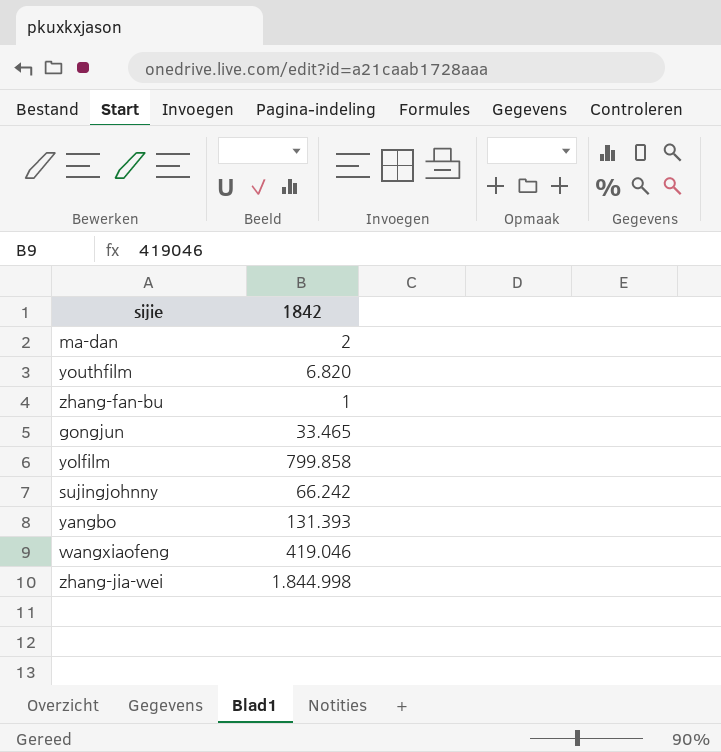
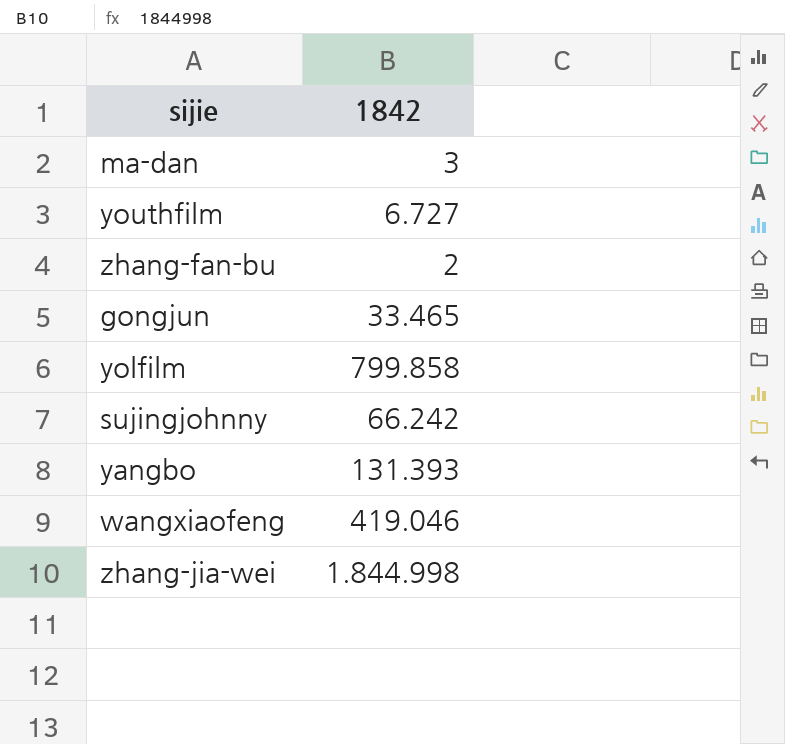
ma-dan | 1842: 2 -> 3
youthfilm | 1842: 6.820 -> 6.727
zhang-fan-bu | 1842: 1 -> 2

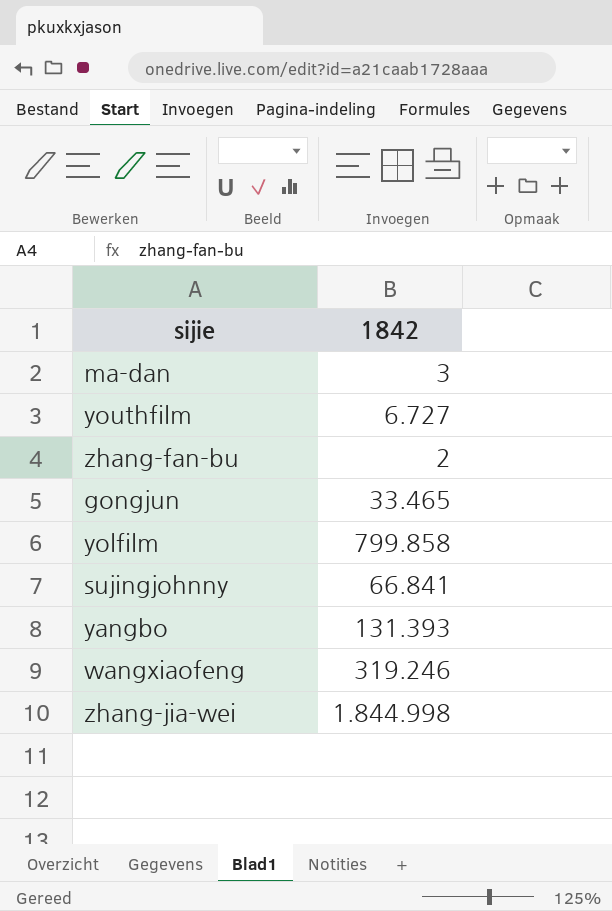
sujingjohnny | 1842: 66.242 -> 66.841
wangxiaofeng | 1842: 419.046 -> 319.246

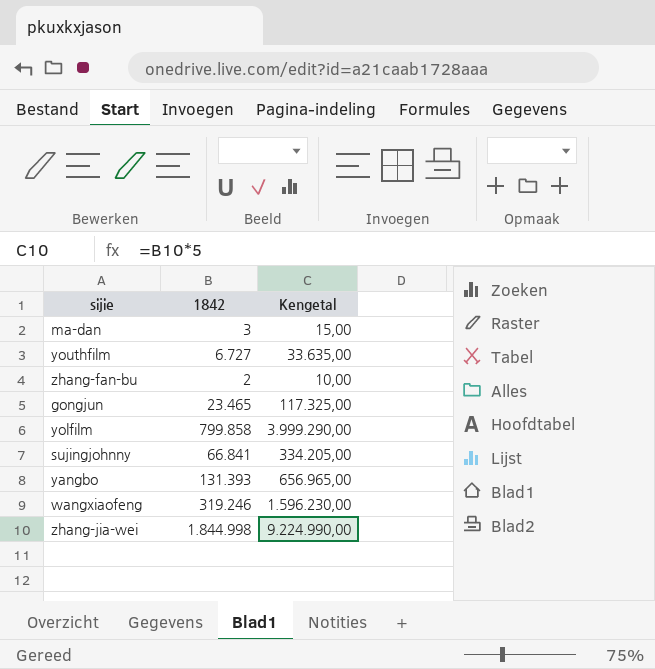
column Kengetal | formula: none -> [1842] * 5
gongjun | 1842: 33.465 -> 23.465

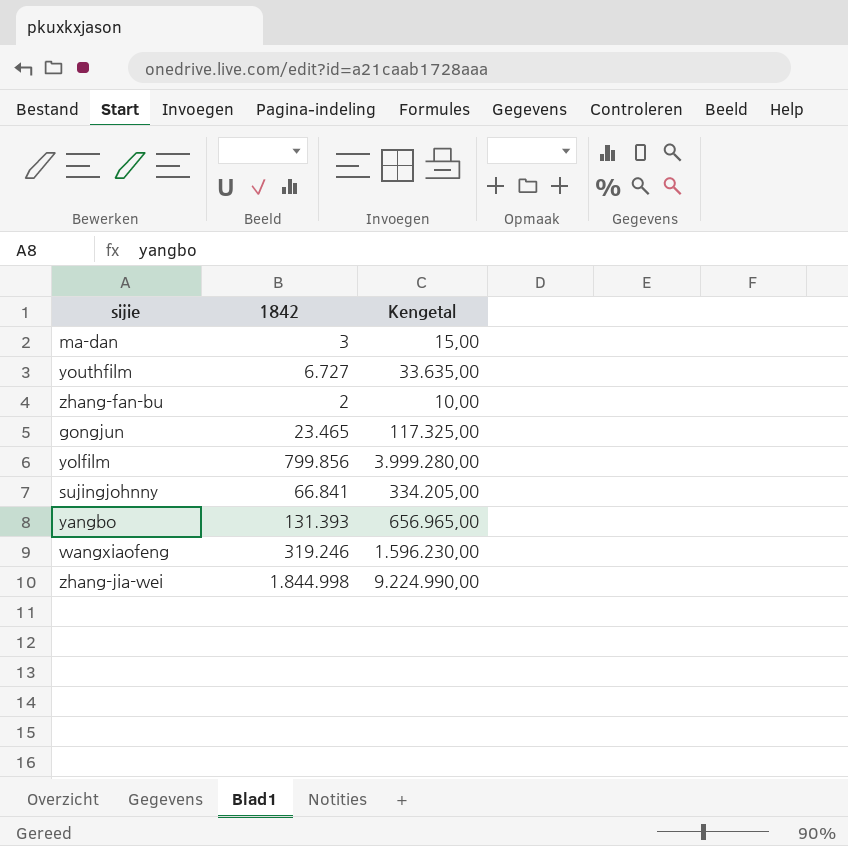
yolfilm | 1842: 799.858 -> 799.856
yolfilm | Kengetal: 3.999.290,00 -> 3.999.280,00

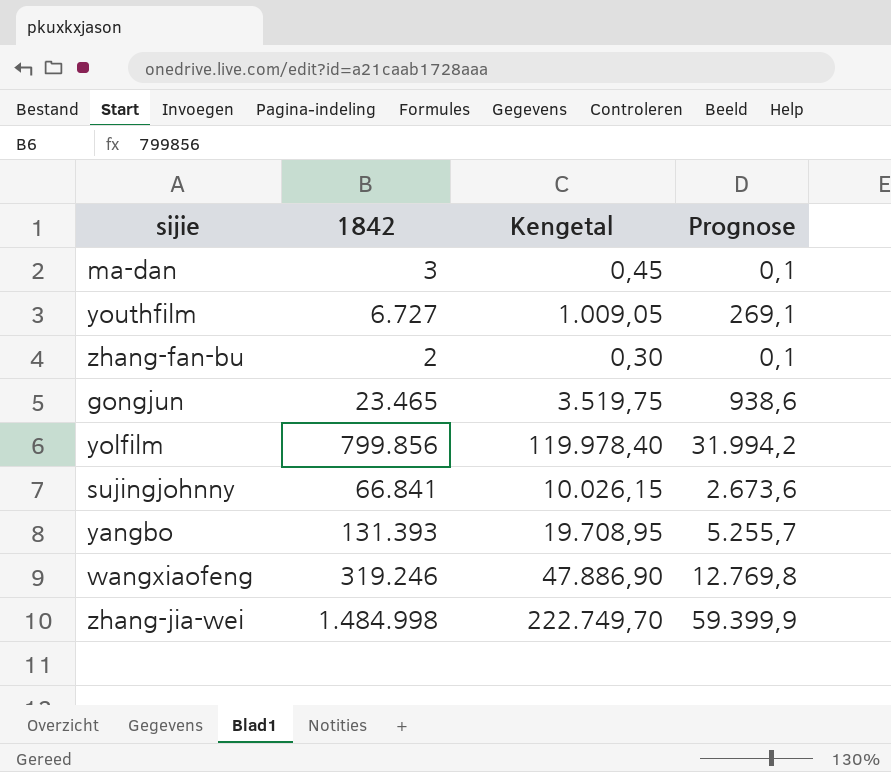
column Kengetal | formula: [1842] * 5 -> [1842] * 0,15
column Prognose | formula: none -> [1842] * 0,04
zhang-jia-wei | 1842: 1.844.998 -> 1.484.998

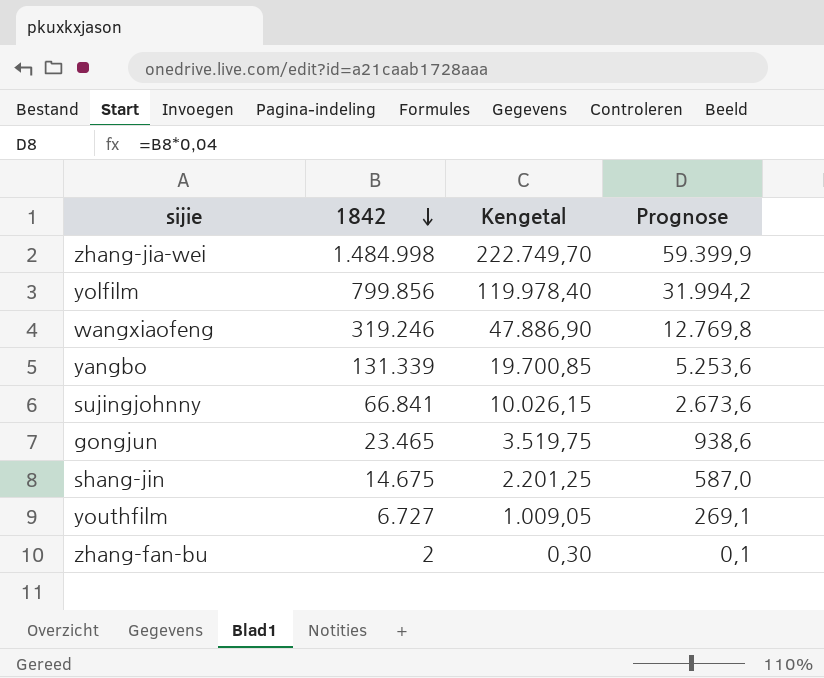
row order: none -> 1842 descending
row ma-dan: 3 | 0,45 | 0,1 -> none
yangbo | 1842: 131.393 -> 131.339
yangbo | Kengetal: 19.708,95 -> 19.700,85
yangbo | Prognose: 5.255,7 -> 5.253,6
row shang-jin: none -> 14.675 | 2.201,25 | 587,0

